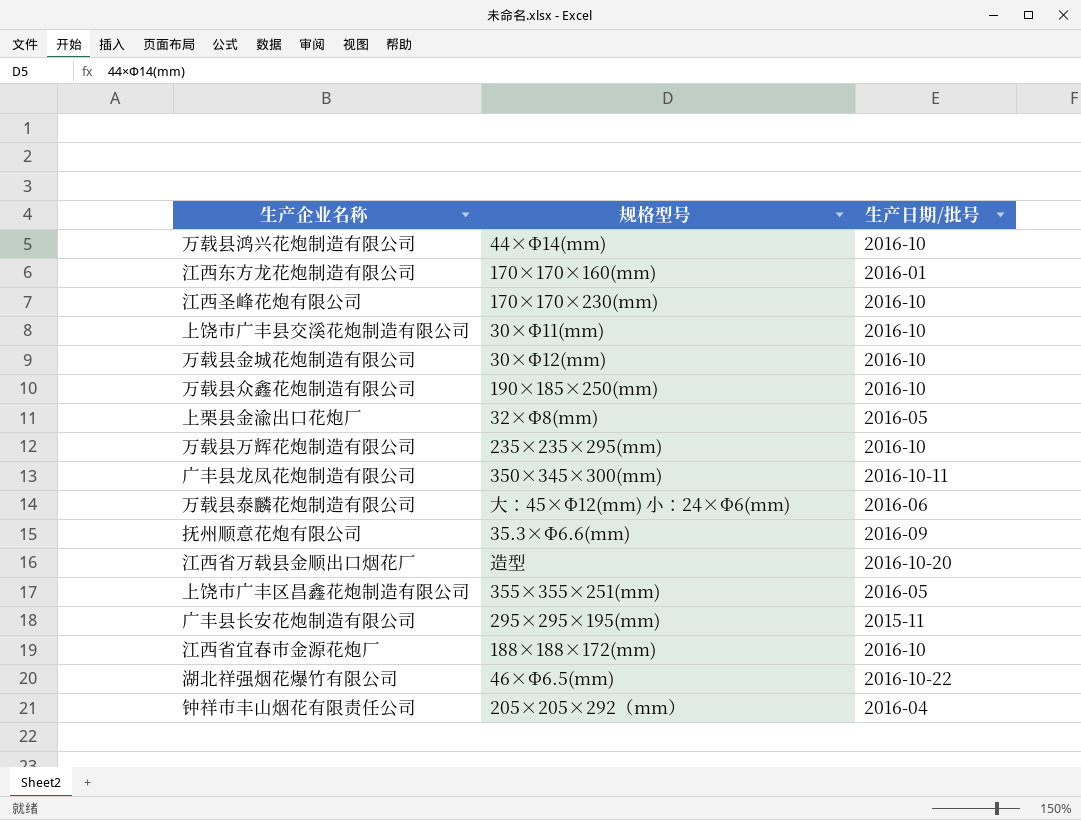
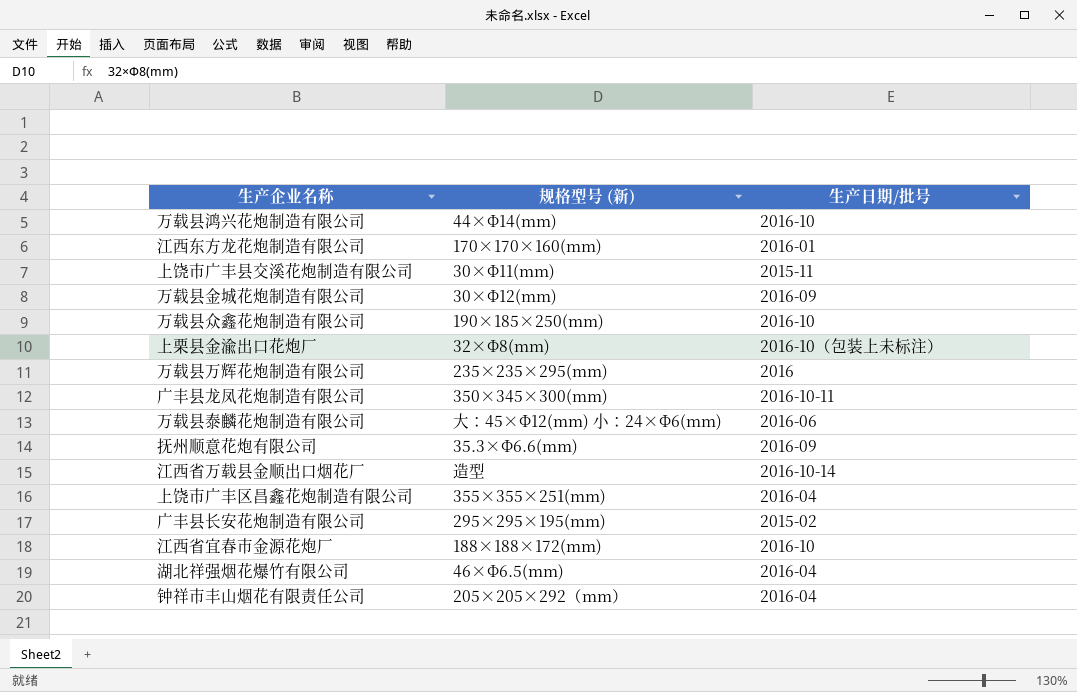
column name: 规格型号 -> 规格型号 (新)
row 江西圣峰花炮有限公司: 170×170×230(mm) | 2016-10 -> none
上饶市广丰县交溪花炮制造有限公司 | 生产日期/批号: 2016-10 -> 2015-11
万载县金城花炮制造有限公司 | 生产日期/批号: 2016-10 -> 2016-09
上栗县金渝出口花炮厂 | 生产日期/批号: 2016-05 -> 2016-10（包装上未标注）
万载县万辉花炮制造有限公司 | 生产日期/批号: 2016-10 -> 2016
江西省万载县金顺出口烟花厂 | 生产日期/批号: 2016-10-20 -> 2016-10-14
上饶市广丰区昌鑫花炮制造有限公司 | 生产日期/批号: 2016-05 -> 2016-04
广丰县长安花炮制造有限公司 | 生产日期/批号: 2015-11 -> 2015-02
湖北祥强烟花爆竹有限公司 | 生产日期/批号: 2016-10-22 -> 2016-04

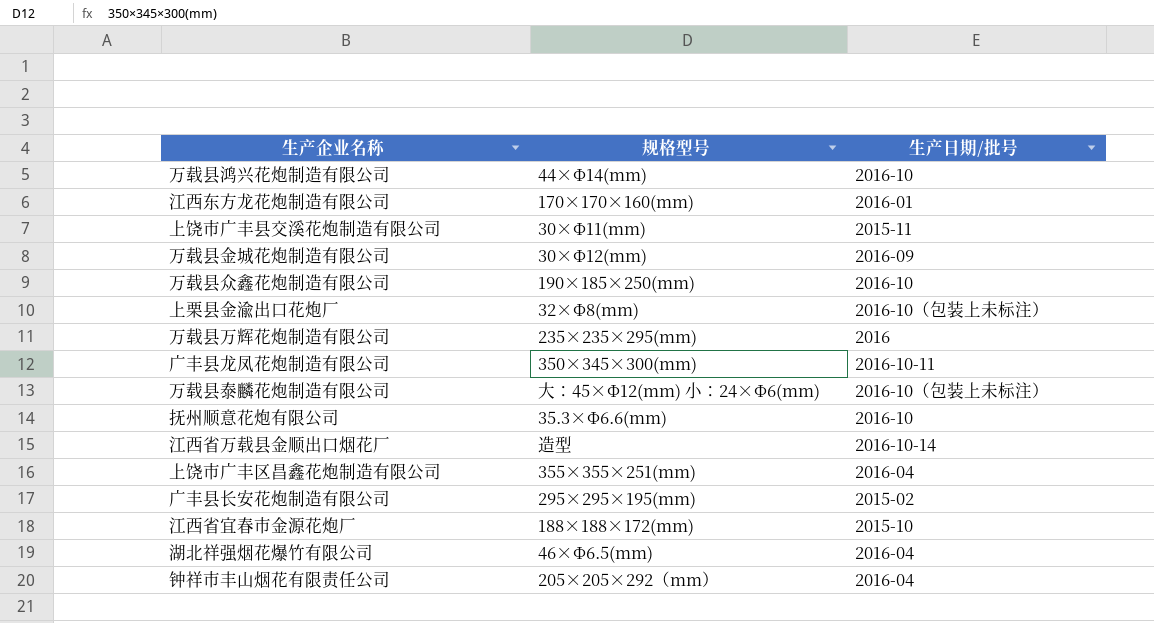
column name: 规格型号 (新) -> 规格型号
万载县泰麟花炮制造有限公司 | 生产日期/批号: 2016-06 -> 2016-10（包装上未标注）
抚州顺意花炮有限公司 | 生产日期/批号: 2016-09 -> 2016-10
江西省宜春市金源花炮厂 | 生产日期/批号: 2016-10 -> 2015-10

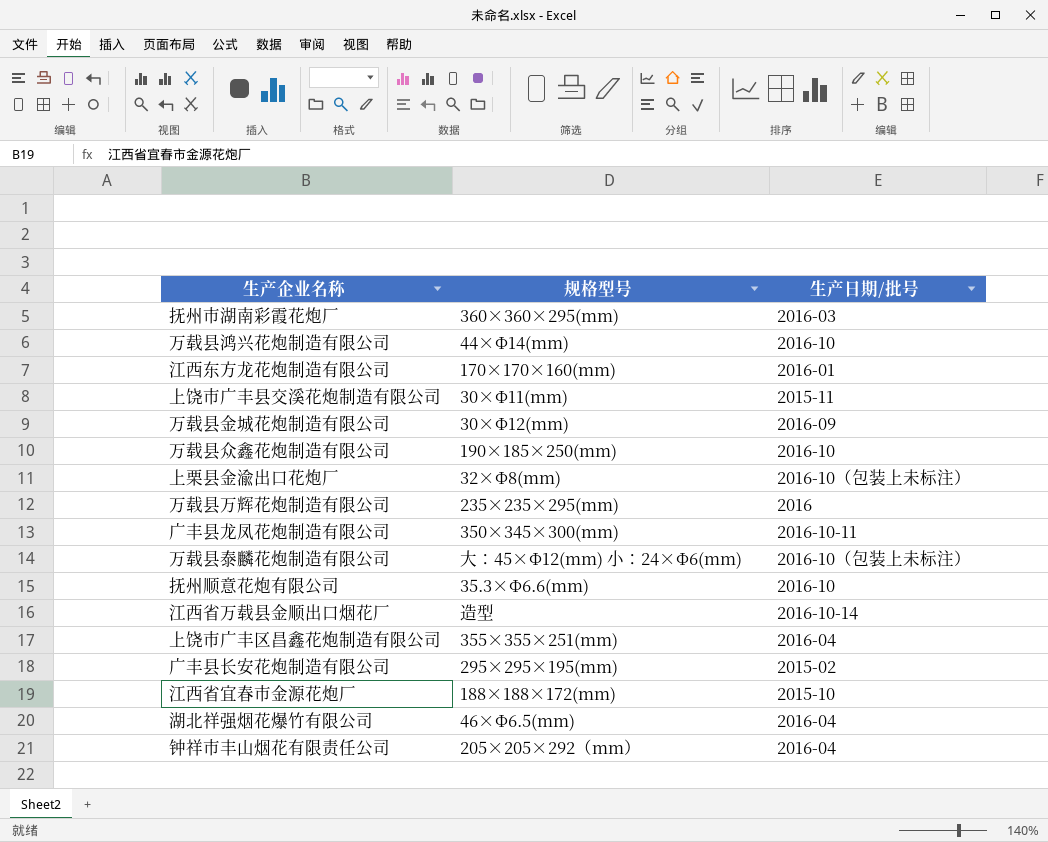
row 抚州市湖南彩霞花炮厂: none -> 360×360×295(mm) | 2016-03

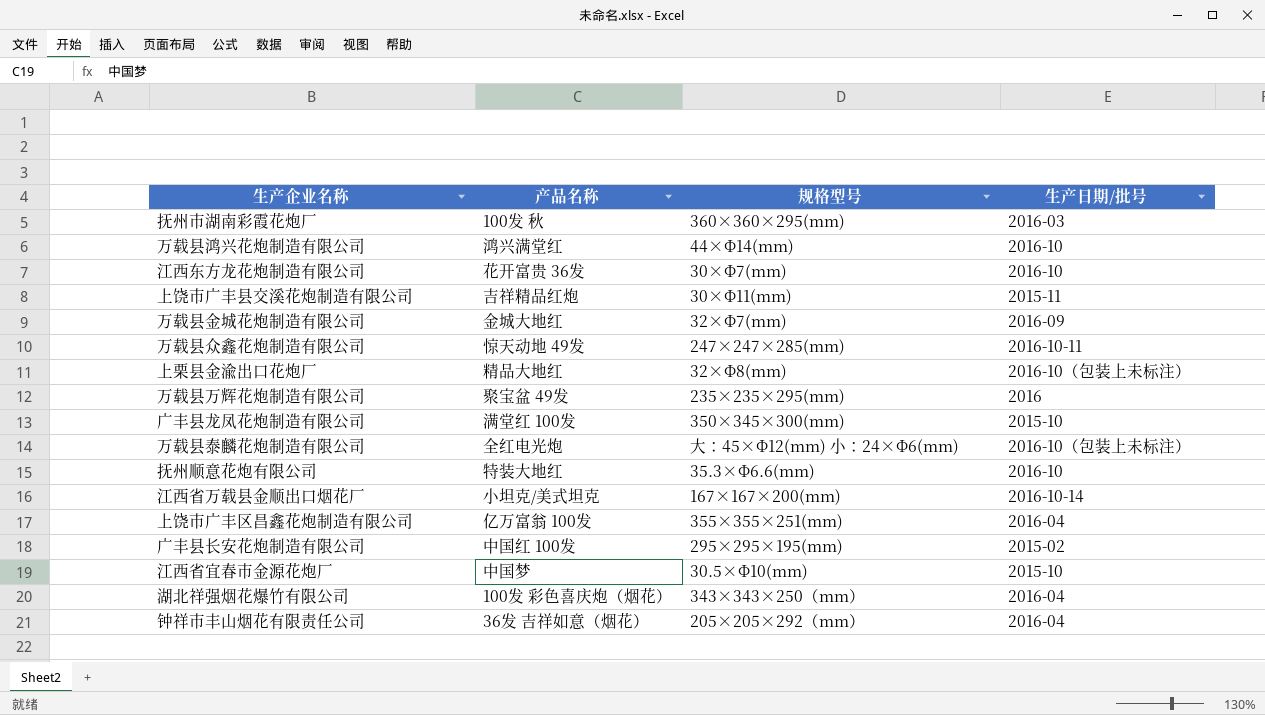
column 产品名称 | position: none -> 2
江西东方龙花炮制造有限公司 | 规格型号: 170×170×160(mm) -> 30×Φ7(mm)
江西东方龙花炮制造有限公司 | 生产日期/批号: 2016-01 -> 2016-10
万载县金城花炮制造有限公司 | 规格型号: 30×Φ12(mm) -> 32×Φ7(mm)
万载县众鑫花炮制造有限公司 | 规格型号: 190×185×250(mm) -> 247×247×285(mm)
万载县众鑫花炮制造有限公司 | 生产日期/批号: 2016-10 -> 2016-10-11
广丰县龙凤花炮制造有限公司 | 生产日期/批号: 2016-10-11 -> 2015-10
江西省万载县金顺出口烟花厂 | 规格型号: 造型 -> 167×167×200(mm)
江西省宜春市金源花炮厂 | 规格型号: 188×188×172(mm) -> 30.5×Φ10(mm)
湖北祥强烟花爆竹有限公司 | 规格型号: 46×Φ6.5(mm) -> 343×343×250（mm）

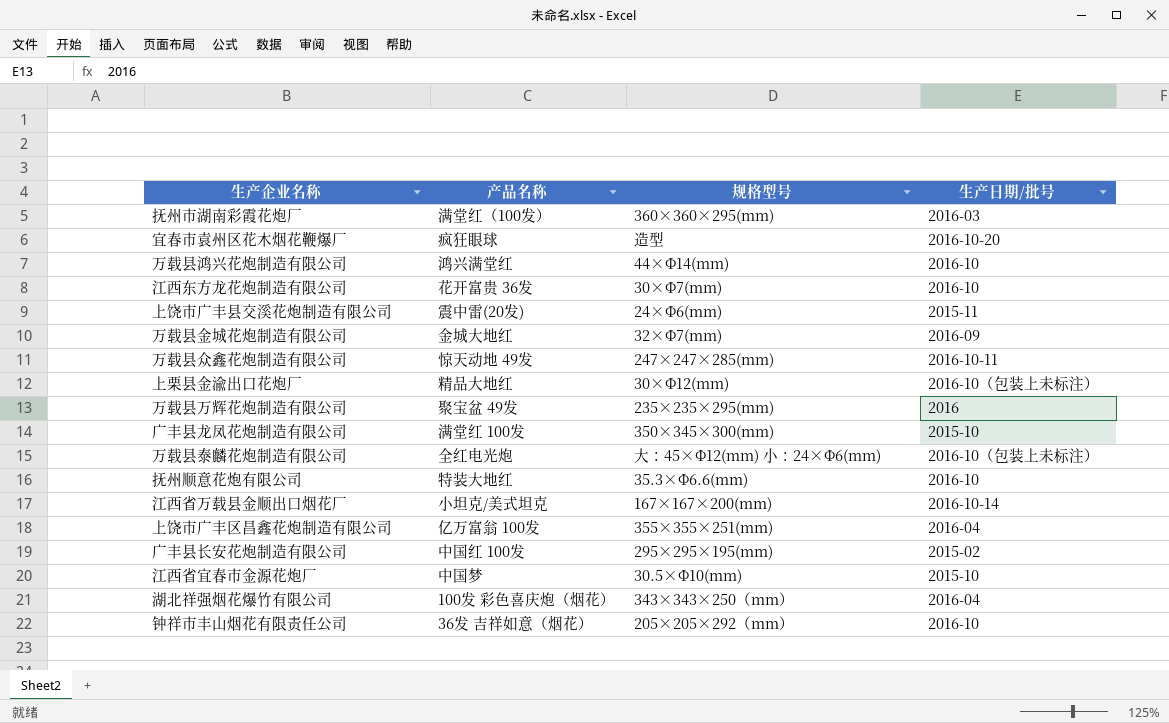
抚州市湖南彩霞花炮厂 | 产品名称: 100发 秋 -> 满堂红（100发）
row 宜春市袁州区花木烟花鞭爆厂: none -> 疯狂眼球 | 造型 | 2016-10-20
上饶市广丰县交溪花炮制造有限公司 | 产品名称: 吉祥精品红炮 -> 震中雷(20发)
上饶市广丰县交溪花炮制造有限公司 | 规格型号: 30×Φ11(mm) -> 24×Φ6(mm)
上栗县金渝出口花炮厂 | 规格型号: 32×Φ8(mm) -> 30×Φ12(mm)
钟祥市丰山烟花有限责任公司 | 生产日期/批号: 2016-04 -> 2016-10

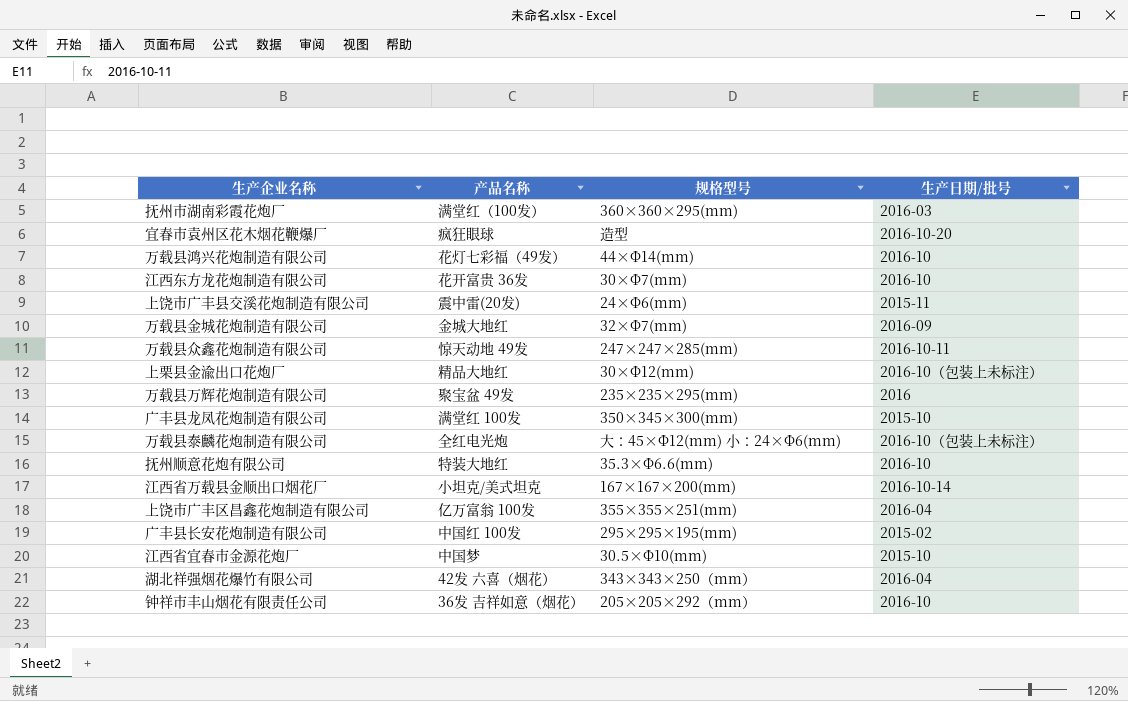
万载县鸿兴花炮制造有限公司 | 产品名称: 鸿兴满堂红 -> 花灯七彩福（49发）
湖北祥强烟花爆竹有限公司 | 产品名称: 100发 彩色喜庆炮（烟花） -> 42发 六喜（烟花）

